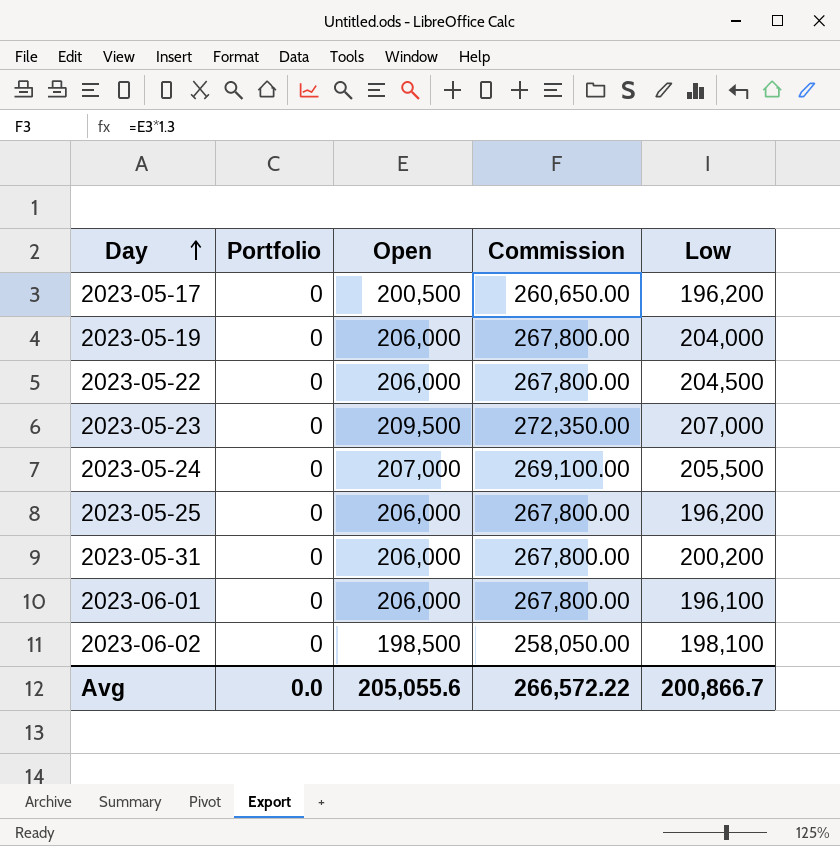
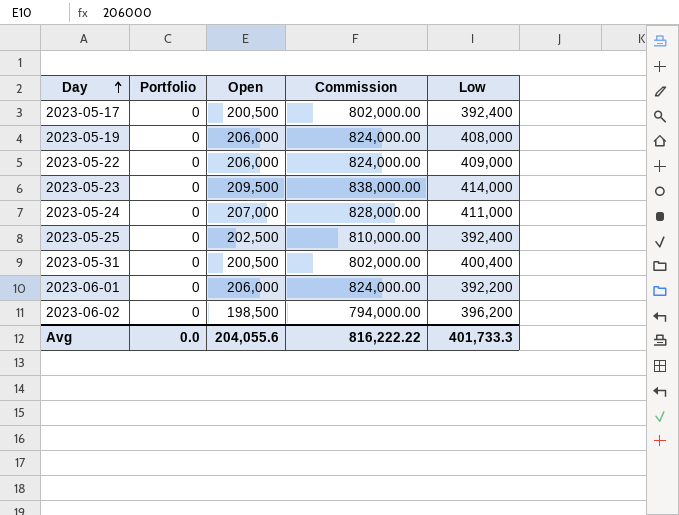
column Commission | formula: [Open] * 1.3 -> [Open] * 4
2023-05-17 | Low: 196,200 -> 392,400
2023-05-19 | Low: 204,000 -> 408,000
2023-05-22 | Low: 204,500 -> 409,000
2023-05-23 | Low: 207,000 -> 414,000
2023-05-24 | Low: 205,500 -> 411,000
2023-05-25 | Open: 206,000 -> 202,500
2023-05-25 | Low: 196,200 -> 392,400
2023-05-31 | Open: 206,000 -> 200,500
2023-05-31 | Low: 200,200 -> 400,400
2023-06-01 | Low: 196,100 -> 392,200
2023-06-02 | Low: 198,100 -> 396,200
Avg | Open: 205,055.6 -> 204,055.6
Avg | Commission: 266,572.22 -> 816,222.22
Avg | Low: 200,866.7 -> 401,733.3

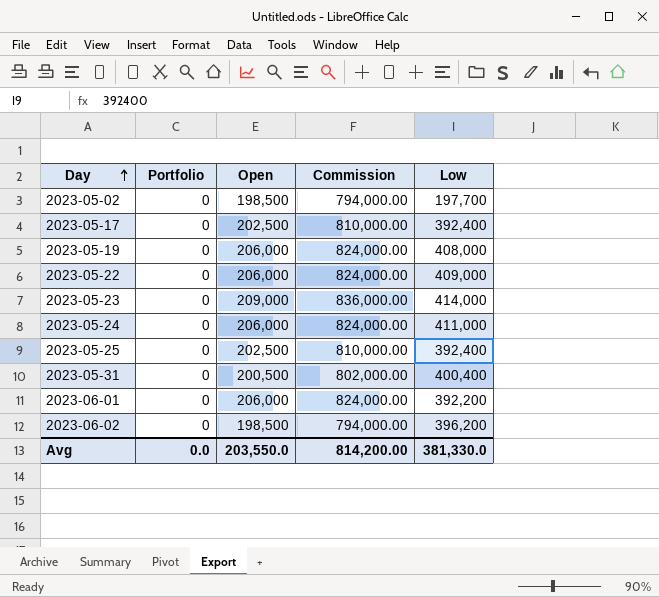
row 2023-05-02: none -> 0 | 198,500 | 794,000.00 | 197,700
2023-05-17 | Open: 200,500 -> 202,500
2023-05-17 | Commission: 802,000.00 -> 810,000.00
2023-05-23 | Open: 209,500 -> 209,000
2023-05-23 | Commission: 838,000.00 -> 836,000.00
2023-05-24 | Open: 207,000 -> 206,000
2023-05-24 | Commission: 828,000.00 -> 824,000.00
Avg | Open: 204,055.6 -> 203,550.0
Avg | Commission: 816,222.22 -> 814,200.00
Avg | Low: 401,733.3 -> 381,330.0

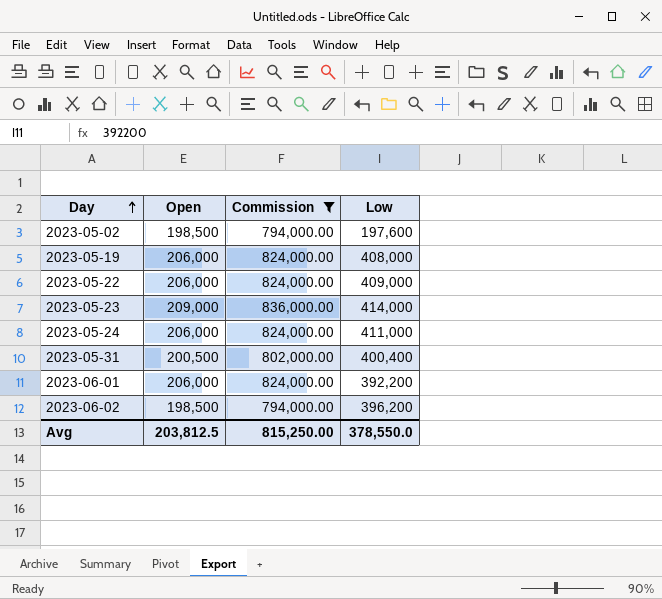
filter: none -> Commission != 810,000.00
column Portfolio | position: 2 -> none
2023-05-02 | Low: 197,700 -> 197,600
Avg | Open: 203,550.0 -> 203,812.5
Avg | Commission: 814,200.00 -> 815,250.00
Avg | Low: 381,330.0 -> 378,550.0

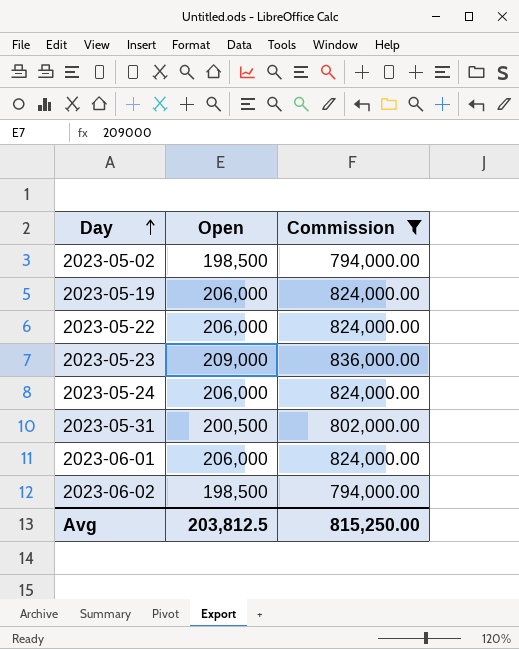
column Low | position: 4 -> none

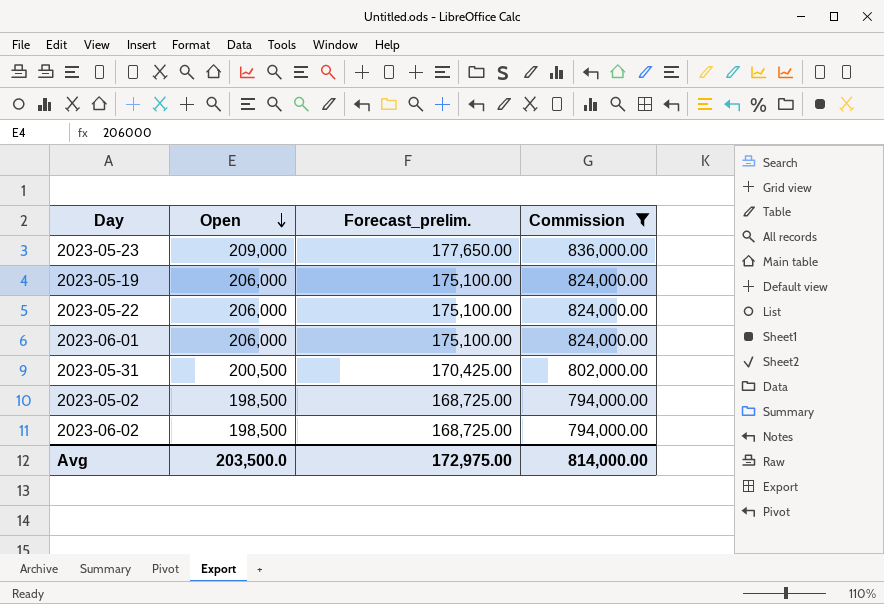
row order: Day ascending -> Open descending
column Forecast_prelim. | formula: none -> [Open] * 0.85
row 2023-05-24: 206,000 | 824,000.00 -> none
Avg | Open: 203,812.5 -> 203,500.0
Avg | Commission: 815,250.00 -> 814,000.00

